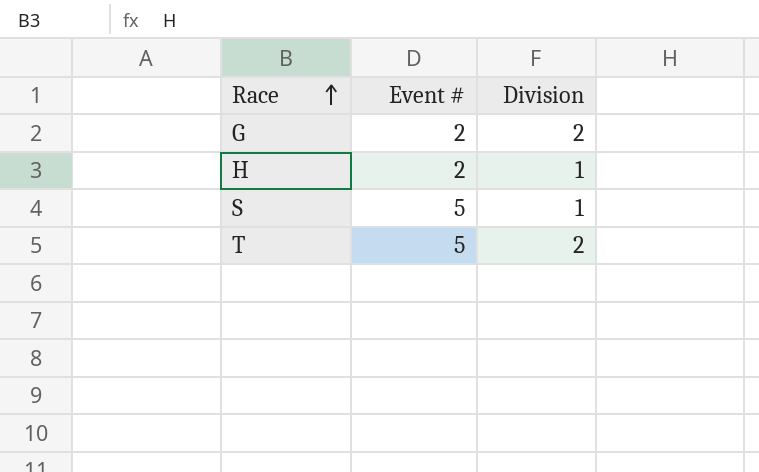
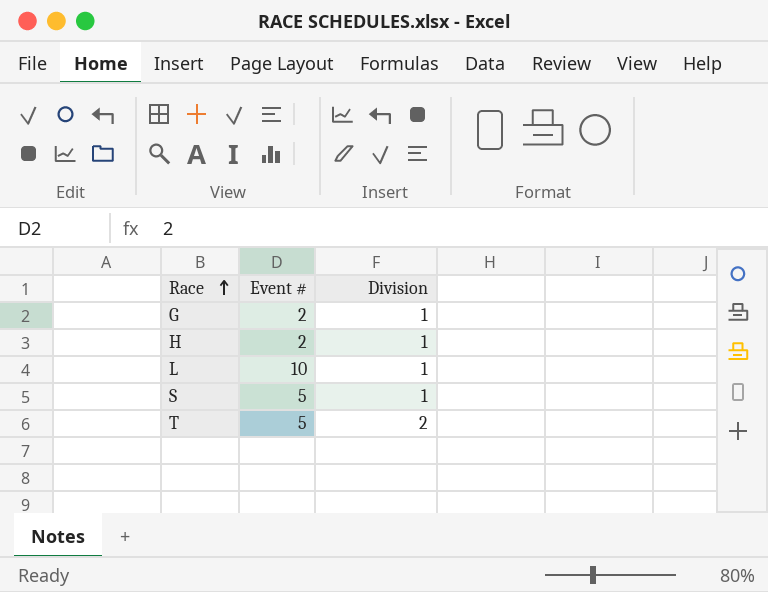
G | Division: 2 -> 1
row L: none -> 10 | 1

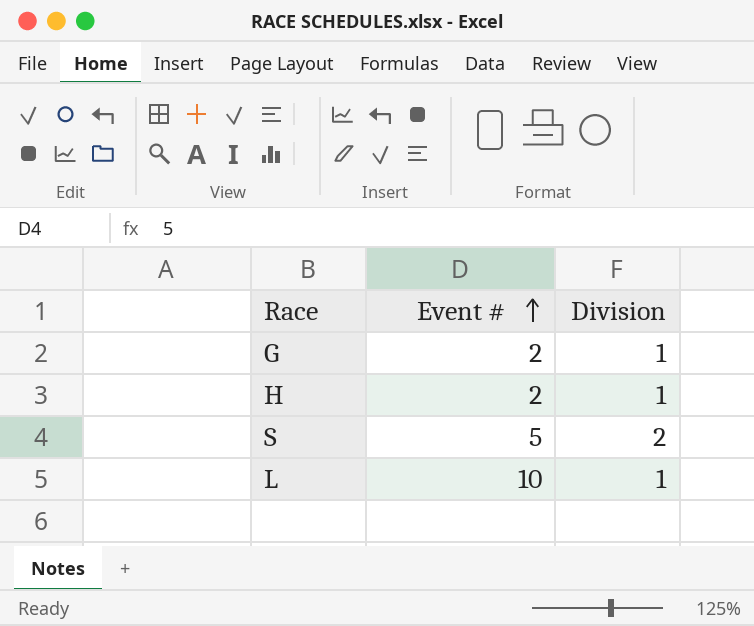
row order: Race ascending -> Event # ascending
row T: 5 | 2 -> none
S | Division: 1 -> 2

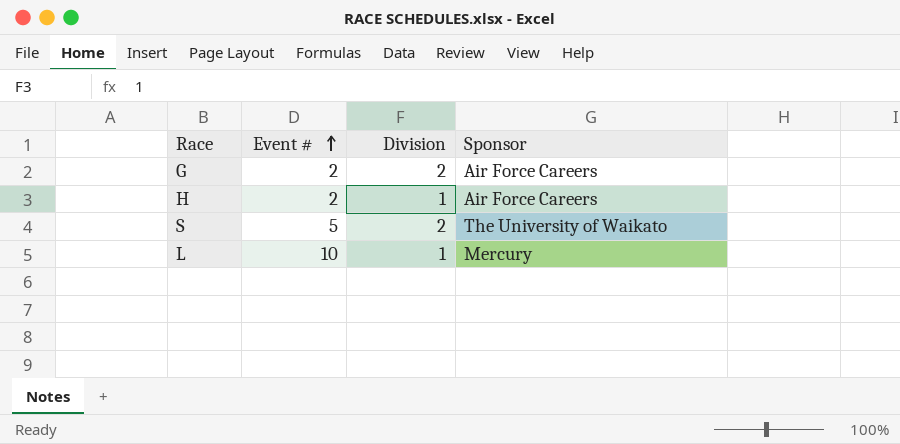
column Sponsor | position: none -> 4
G | Division: 1 -> 2

